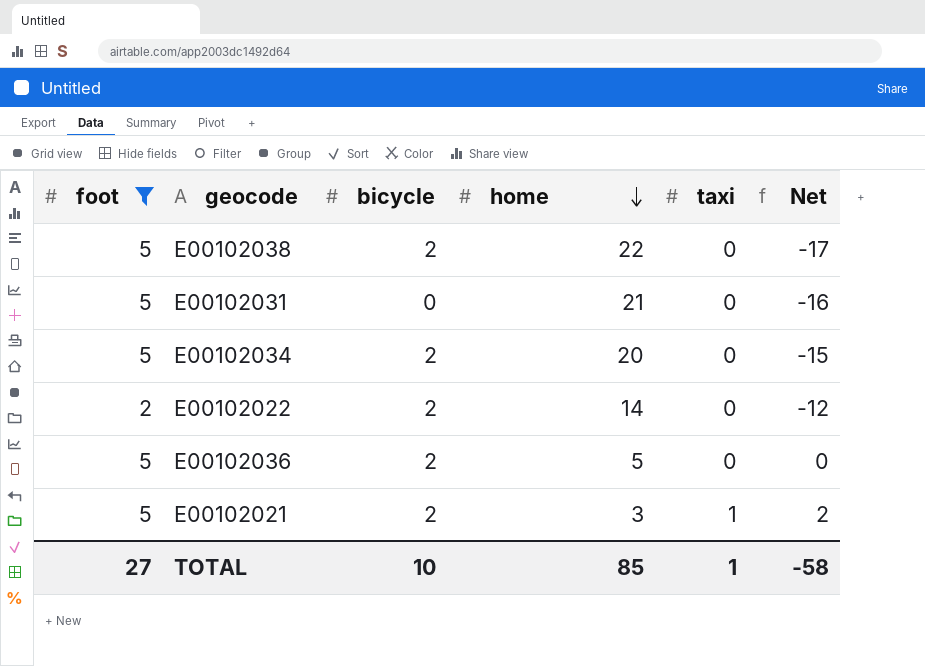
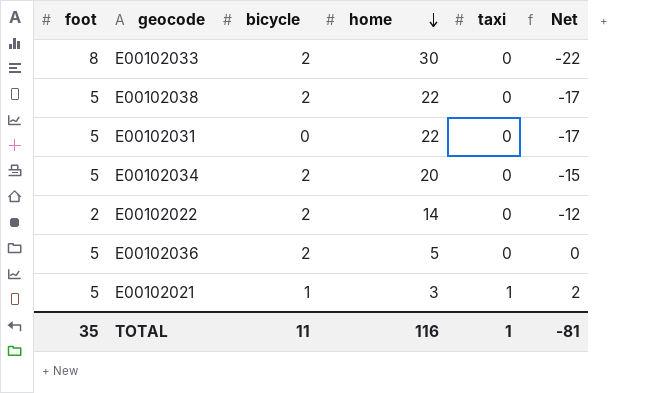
filter: foot != 8 -> none
E00102031 | home: 21 -> 22
E00102031 | Net: -16 -> -17
E00102021 | bicycle: 2 -> 1
TOTAL | foot: 27 -> 35
TOTAL | bicycle: 10 -> 11
TOTAL | home: 85 -> 116
TOTAL | Net: -58 -> -81

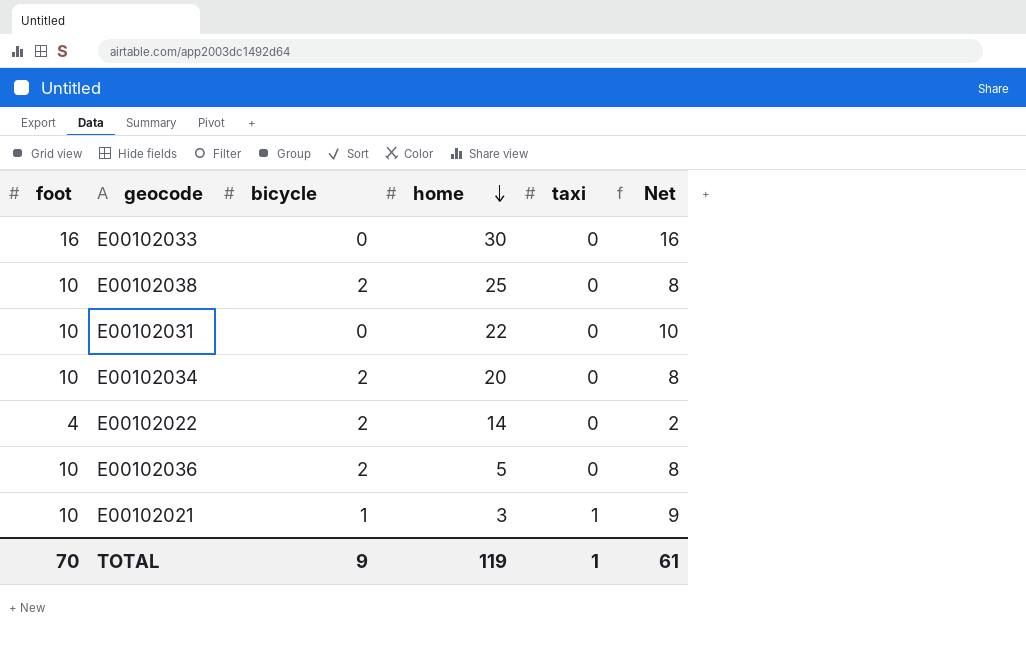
column Net | formula: [foot] - [home] -> [foot] - [bicycle]
E00102033 | foot: 8 -> 16
E00102033 | bicycle: 2 -> 0
E00102038 | foot: 5 -> 10
E00102038 | home: 22 -> 25
E00102031 | foot: 5 -> 10
E00102034 | foot: 5 -> 10
E00102022 | foot: 2 -> 4
E00102036 | foot: 5 -> 10
E00102021 | foot: 5 -> 10
TOTAL | foot: 35 -> 70
TOTAL | bicycle: 11 -> 9
TOTAL | home: 116 -> 119
TOTAL | Net: -81 -> 61

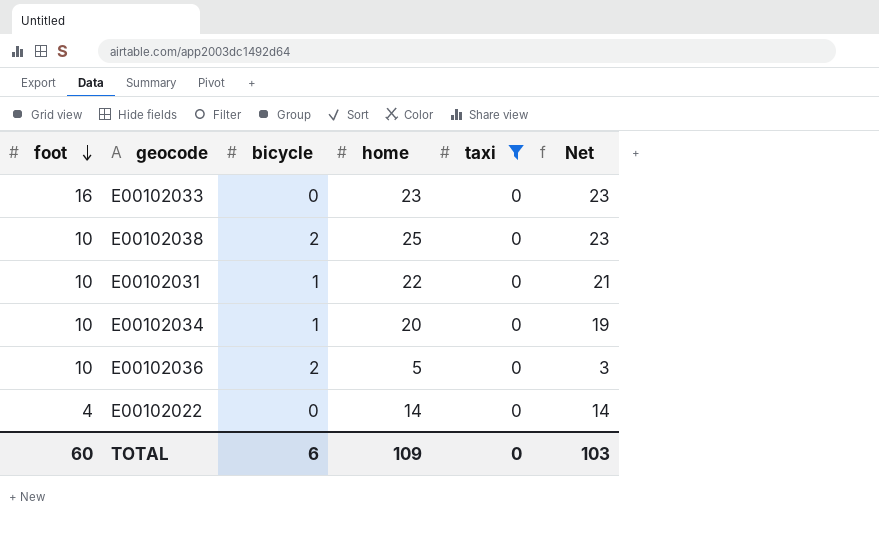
filter: none -> taxi = 0
row order: home descending -> foot descending
column Net | formula: [foot] - [bicycle] -> [home] - [bicycle]
E00102033 | home: 30 -> 23
E00102031 | bicycle: 0 -> 1
E00102034 | bicycle: 2 -> 1
E00102022 | bicycle: 2 -> 0
TOTAL | foot: 70 -> 60
TOTAL | bicycle: 9 -> 6
TOTAL | home: 119 -> 109
TOTAL | taxi: 1 -> 0
TOTAL | Net: 61 -> 103

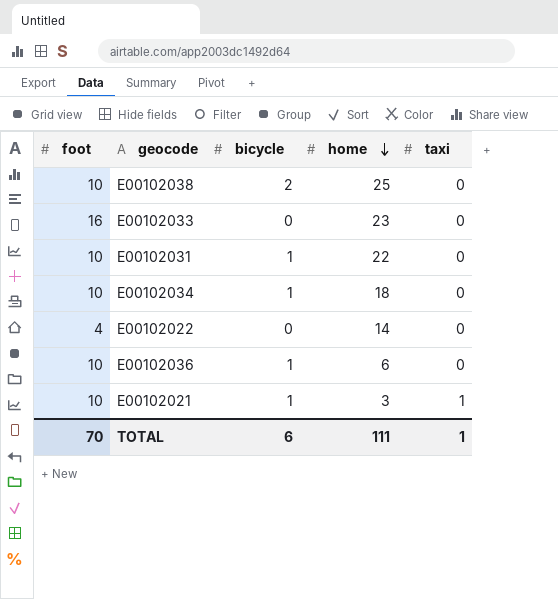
filter: taxi = 0 -> none
row order: foot descending -> home descending
column Net | formula: [home] - [bicycle] -> none
E00102034 | home: 20 -> 18
E00102036 | bicycle: 2 -> 1
E00102036 | home: 5 -> 6
TOTAL | foot: 60 -> 70
TOTAL | home: 109 -> 111
TOTAL | taxi: 0 -> 1

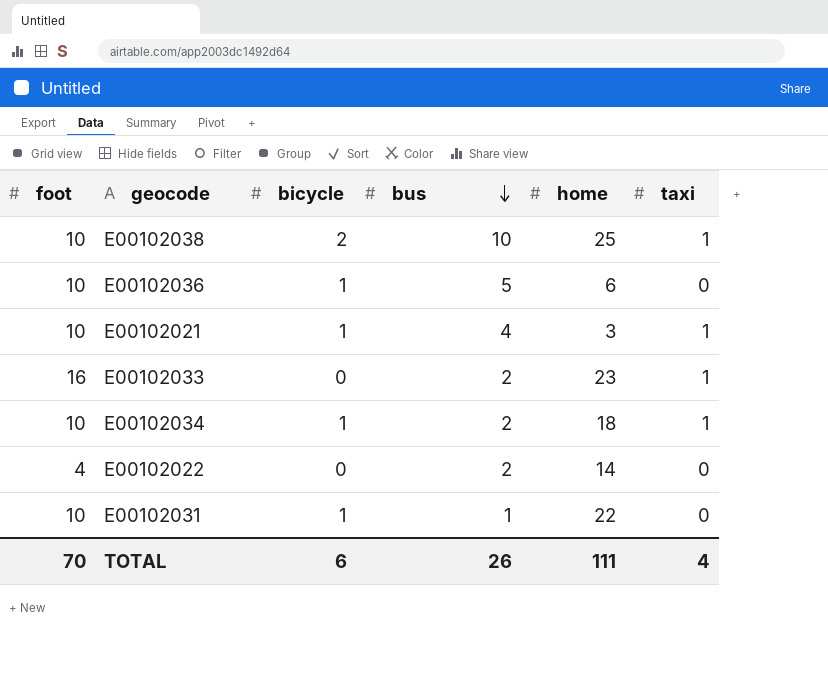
row order: home descending -> bus descending
column bus | position: none -> 4
E00102038 | taxi: 0 -> 1
E00102033 | taxi: 0 -> 1
E00102034 | taxi: 0 -> 1
TOTAL | taxi: 1 -> 4

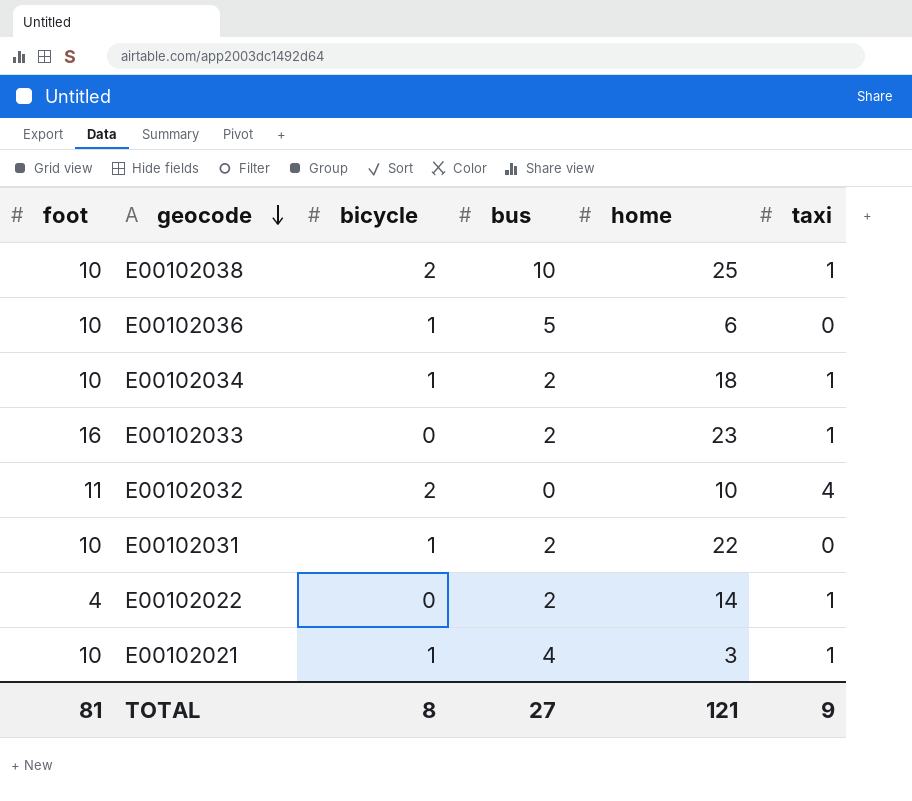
row order: bus descending -> geocode descending
row E00102032: none -> 11 | 2 | 0 | 10 | 4
E00102031 | bus: 1 -> 2
E00102022 | taxi: 0 -> 1
TOTAL | foot: 70 -> 81
TOTAL | bicycle: 6 -> 8
TOTAL | bus: 26 -> 27
TOTAL | home: 111 -> 121
TOTAL | taxi: 4 -> 9

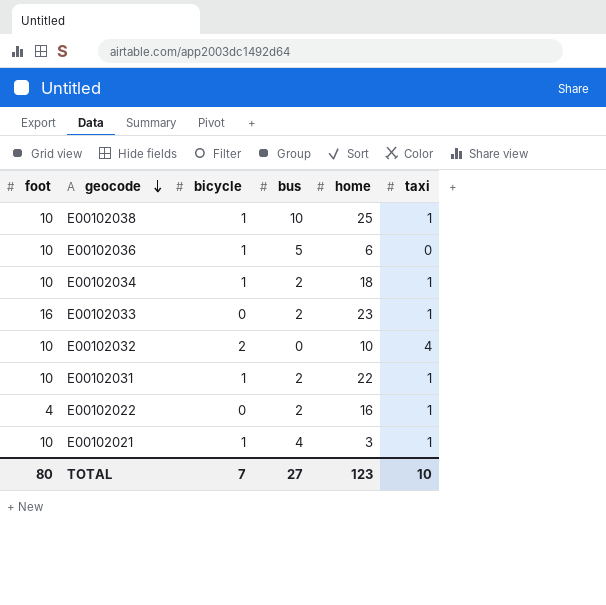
E00102038 | bicycle: 2 -> 1
E00102032 | foot: 11 -> 10
E00102031 | taxi: 0 -> 1
E00102022 | home: 14 -> 16
TOTAL | foot: 81 -> 80
TOTAL | bicycle: 8 -> 7
TOTAL | home: 121 -> 123
TOTAL | taxi: 9 -> 10

